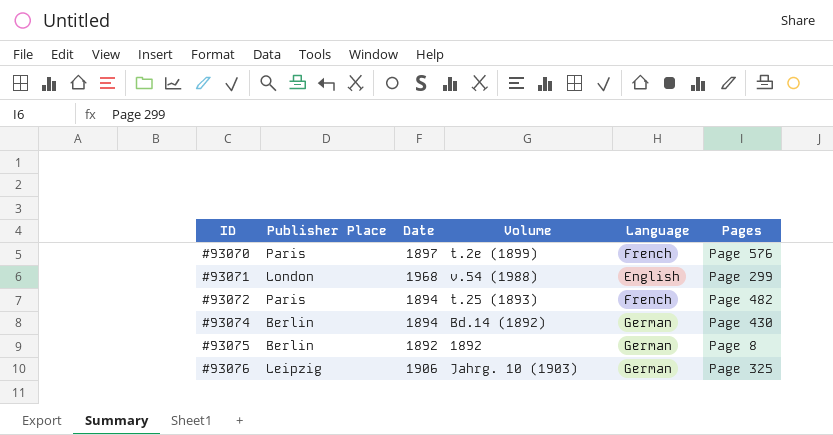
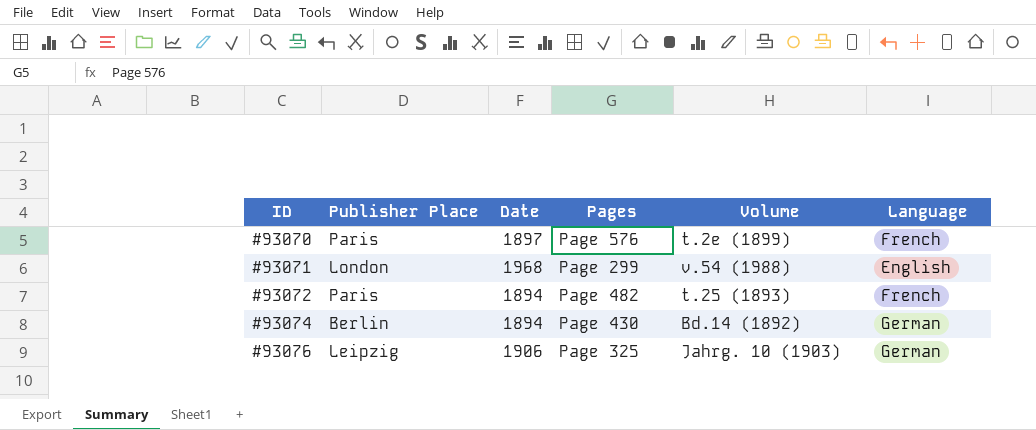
column Pages | position: 6 -> 4
row #93075: Berlin | 1892 | 1892 | German | Page 8 -> none

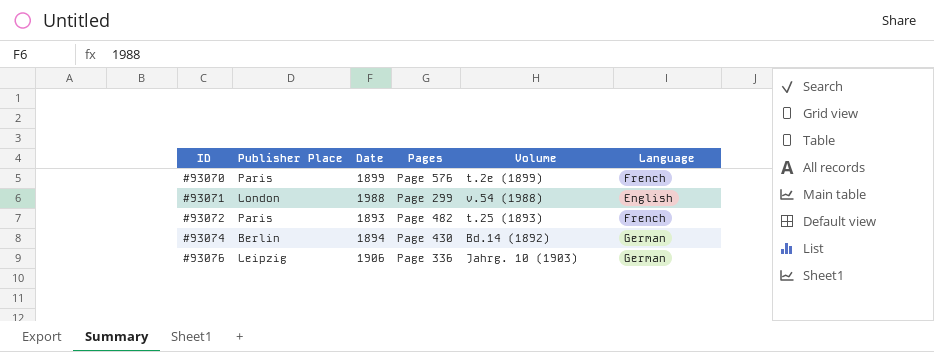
#93070 | Date: 1897 -> 1899
#93071 | Date: 1968 -> 1988
#93072 | Date: 1894 -> 1893
#93076 | Pages: Page 325 -> Page 336

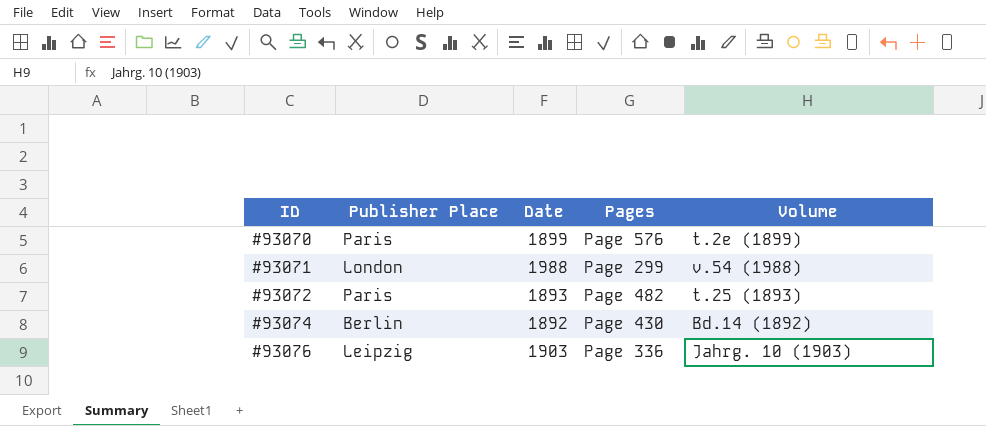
column Language | position: 6 -> none
#93074 | Date: 1894 -> 1892
#93076 | Date: 1906 -> 1903

